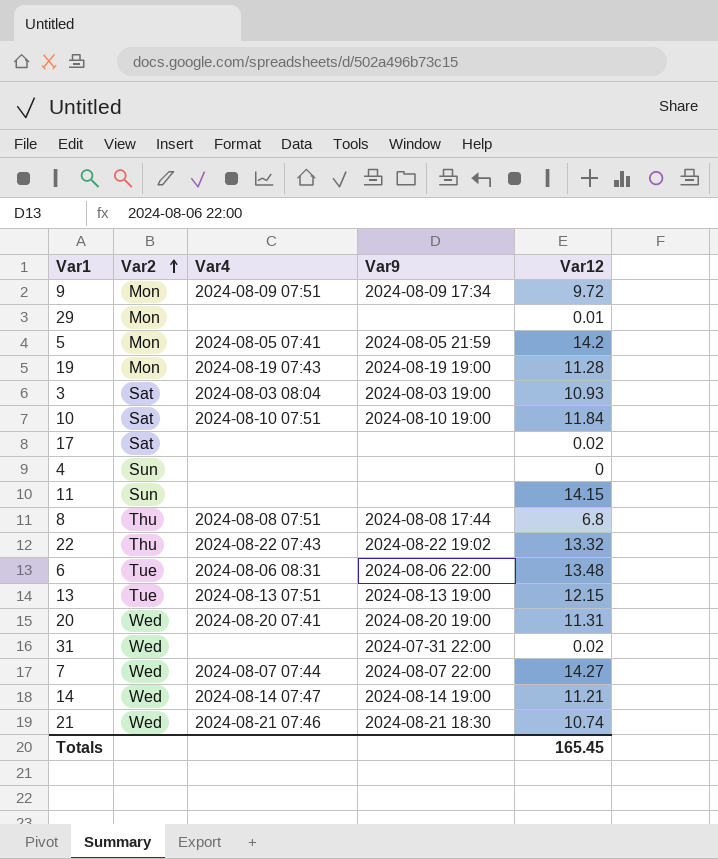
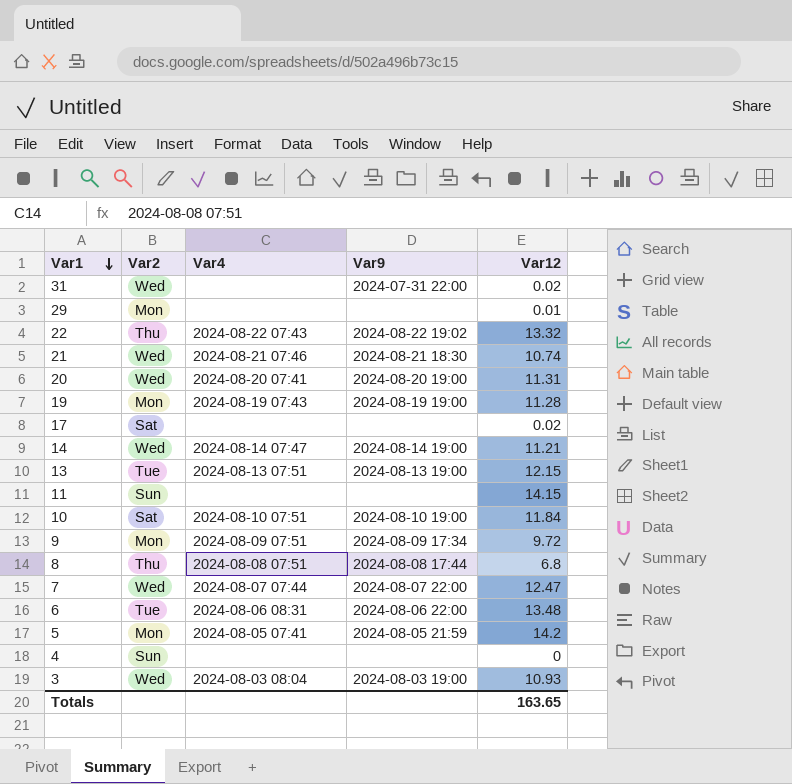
row order: Var2 ascending -> Var1 descending
7 | Var12: 14.27 -> 12.47
3 | Var2: Sat -> Wed
Totals | Var12: 165.45 -> 163.65

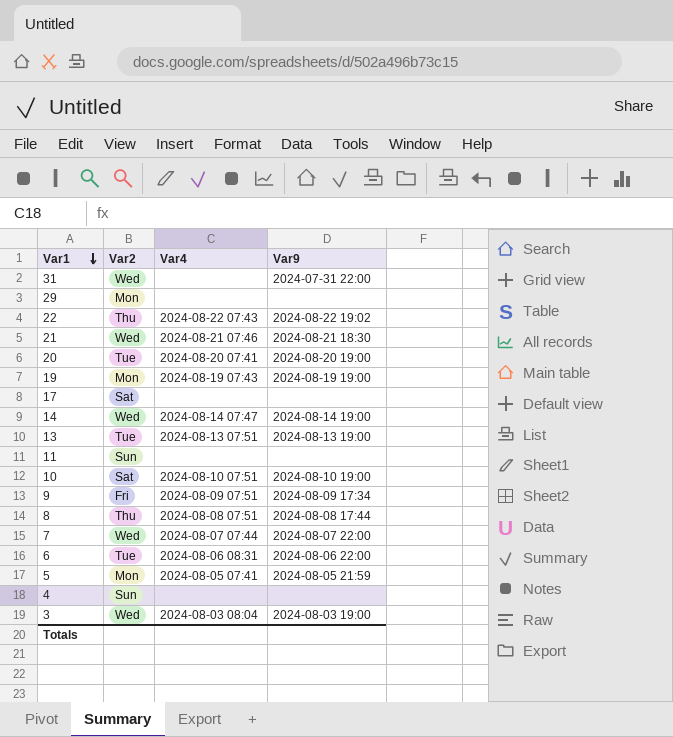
column Var12 | position: 5 -> none
20 | Var2: Wed -> Tue
9 | Var2: Mon -> Fri

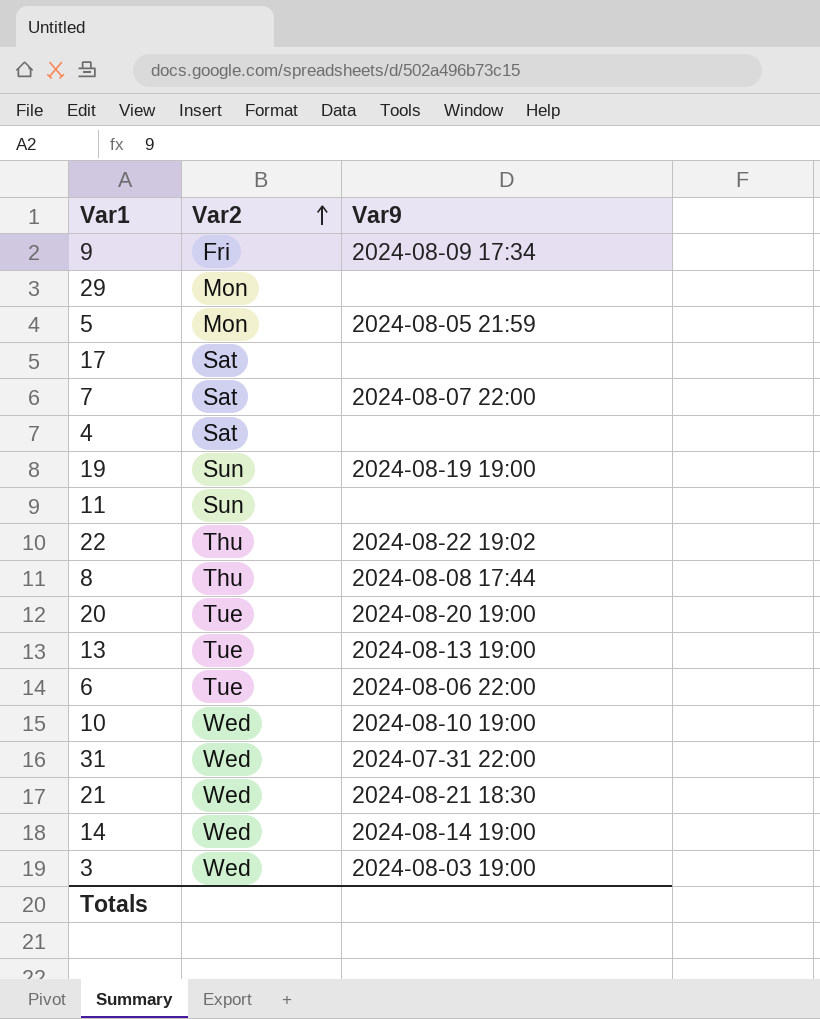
row order: Var1 descending -> Var2 ascending
column Var4 | position: 3 -> none
7 | Var2: Wed -> Sat
4 | Var2: Sun -> Sat
19 | Var2: Mon -> Sun
10 | Var2: Sat -> Wed

